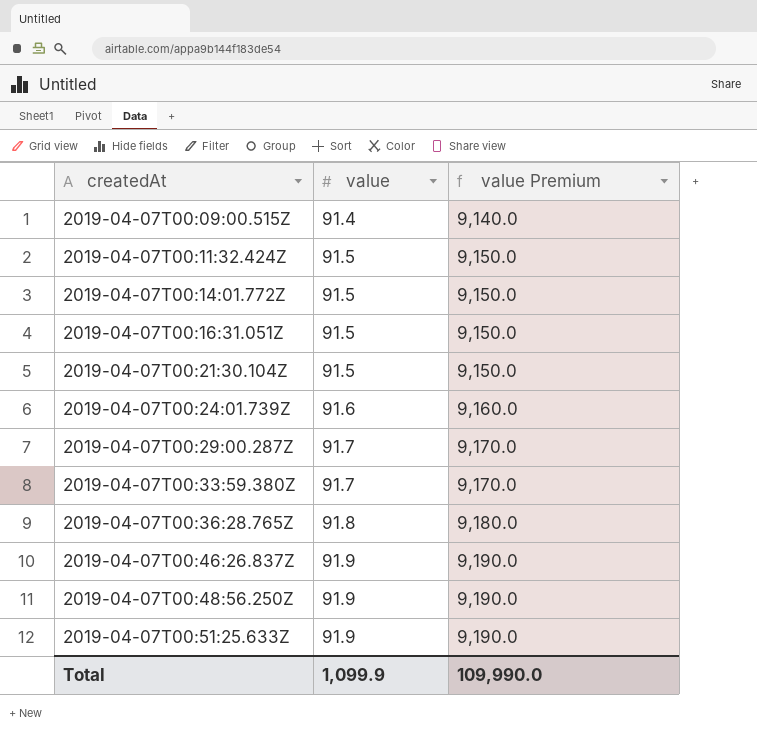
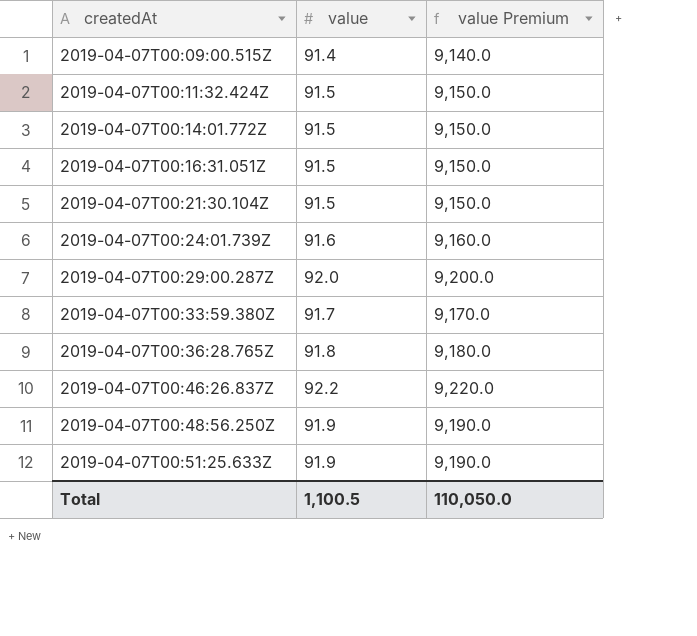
2019-04-07T00:29:00.287Z | value: 91.7 -> 92.0
2019-04-07T00:29:00.287Z | value Premium: 9,170.0 -> 9,200.0
2019-04-07T00:46:26.837Z | value: 91.9 -> 92.2
2019-04-07T00:46:26.837Z | value Premium: 9,190.0 -> 9,220.0
Total | value: 1,099.9 -> 1,100.5
Total | value Premium: 109,990.0 -> 110,050.0

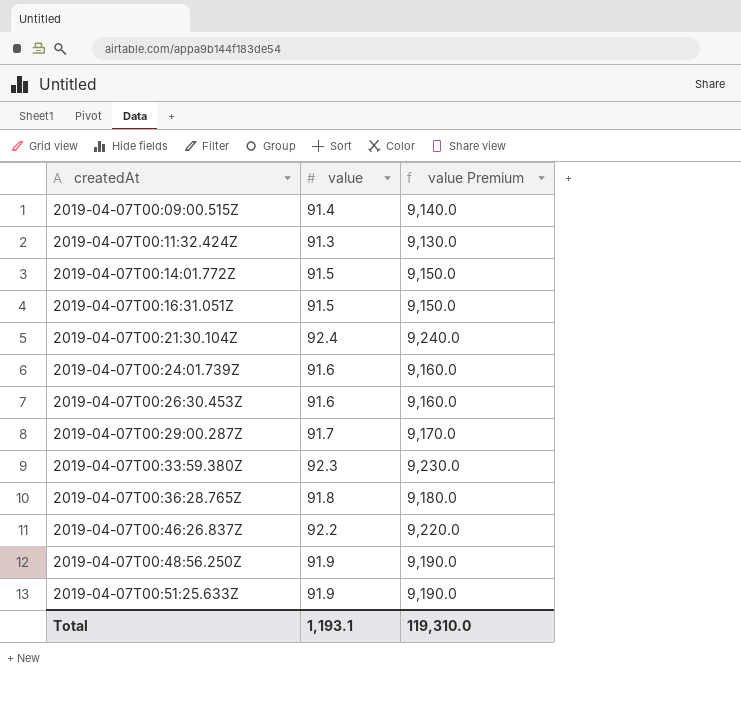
2019-04-07T00:11:32.424Z | value: 91.5 -> 91.3
2019-04-07T00:11:32.424Z | value Premium: 9,150.0 -> 9,130.0
2019-04-07T00:21:30.104Z | value: 91.5 -> 92.4
2019-04-07T00:21:30.104Z | value Premium: 9,150.0 -> 9,240.0
row 2019-04-07T00:26:30.453Z: none -> 91.6 | 9,160.0
2019-04-07T00:29:00.287Z | value: 92.0 -> 91.7
2019-04-07T00:29:00.287Z | value Premium: 9,200.0 -> 9,170.0
2019-04-07T00:33:59.380Z | value: 91.7 -> 92.3
2019-04-07T00:33:59.380Z | value Premium: 9,170.0 -> 9,230.0
Total | value: 1,100.5 -> 1,193.1
Total | value Premium: 110,050.0 -> 119,310.0

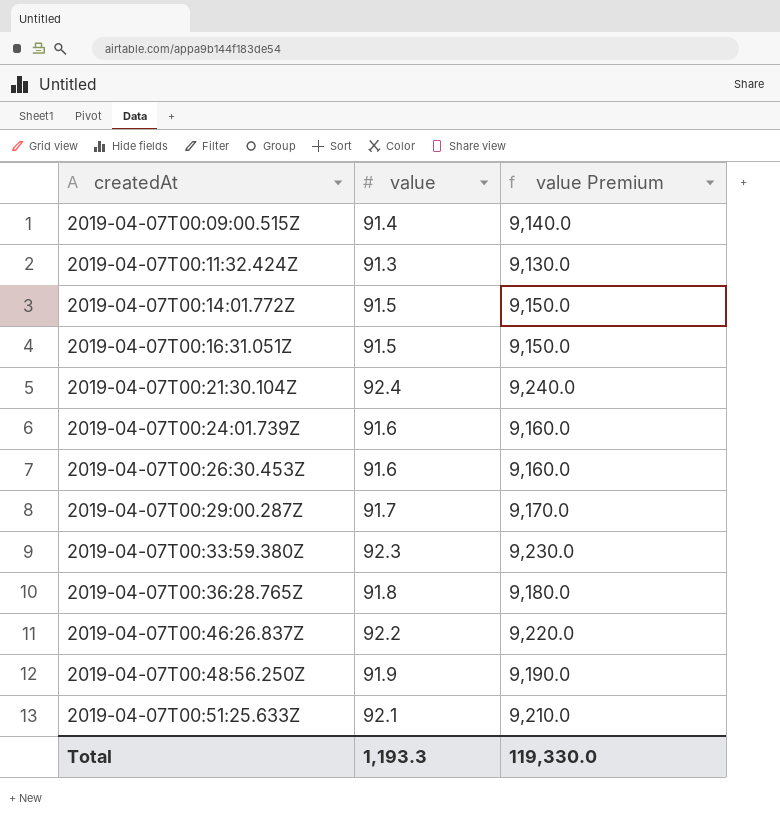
2019-04-07T00:51:25.633Z | value: 91.9 -> 92.1
2019-04-07T00:51:25.633Z | value Premium: 9,190.0 -> 9,210.0
Total | value: 1,193.1 -> 1,193.3
Total | value Premium: 119,310.0 -> 119,330.0

